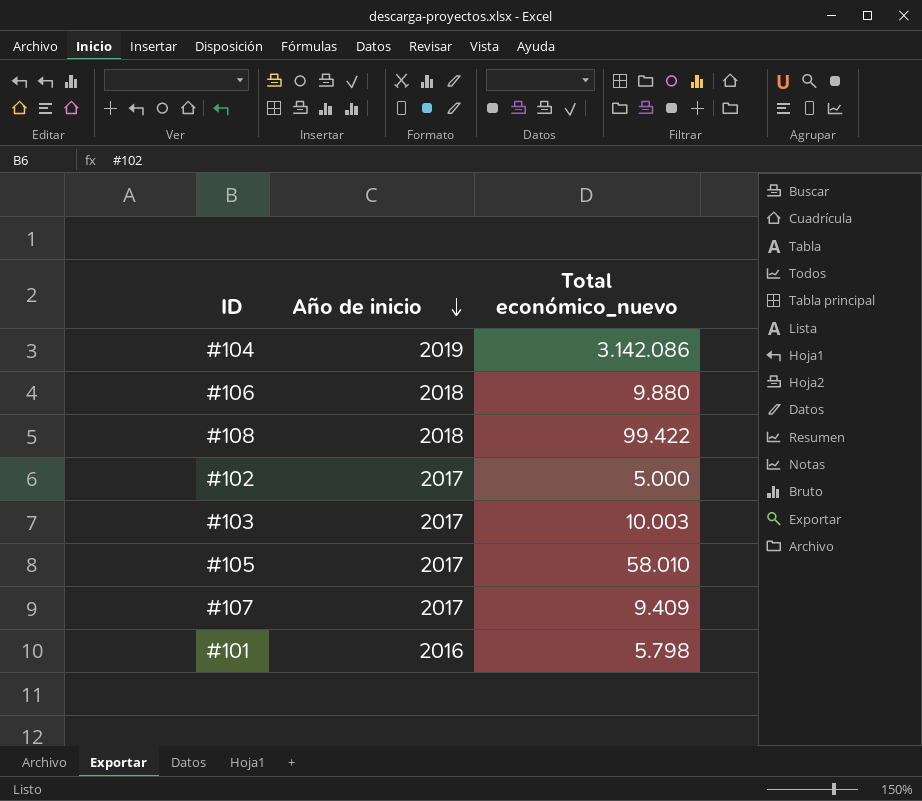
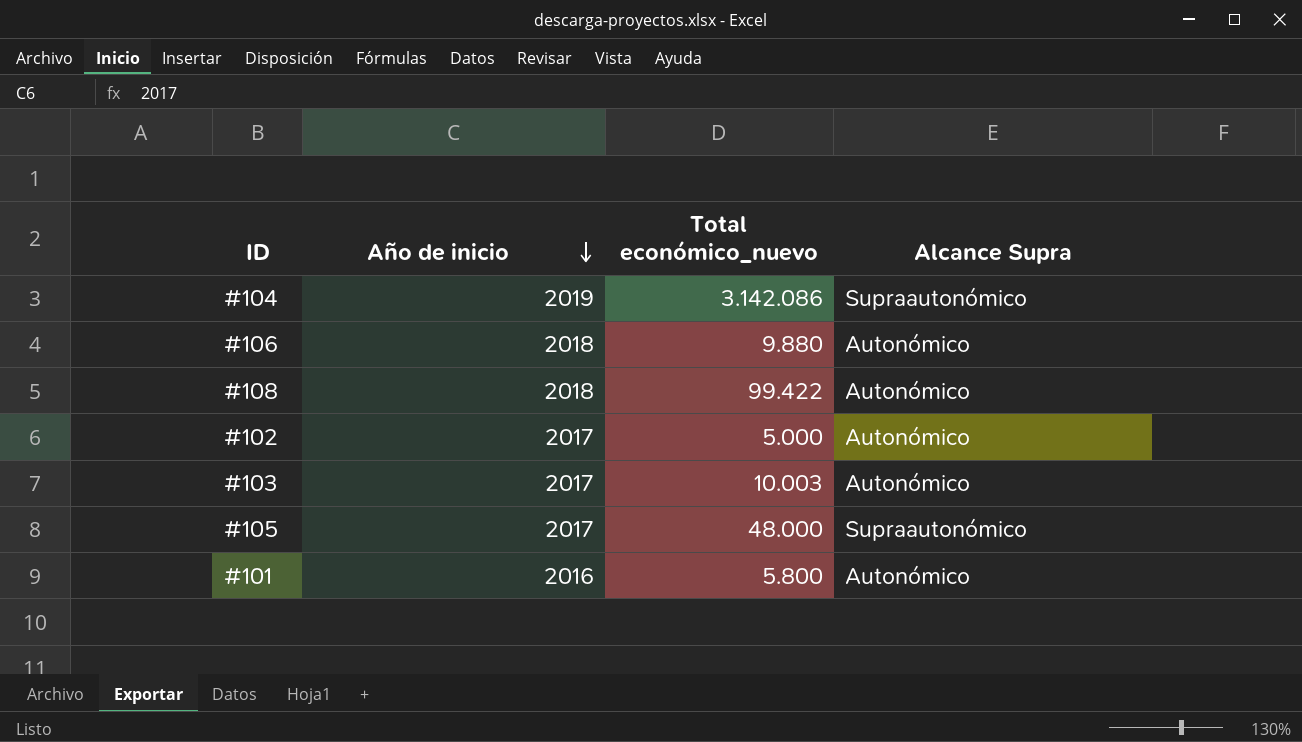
column Alcance Supra | position: none -> 4
row #107: 2017 | 9.409 -> none
#105 | Total económico_nuevo: 58.010 -> 48.000
#101 | Total económico_nuevo: 5.798 -> 5.800

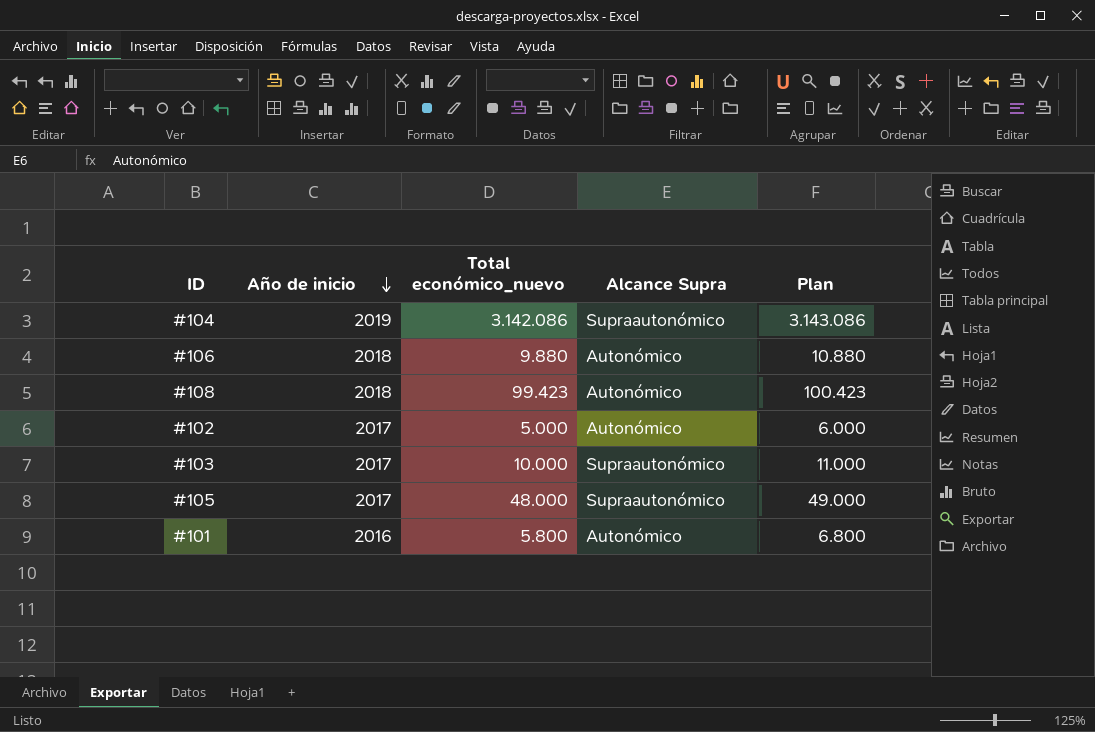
column Plan | formula: none -> [Total económico_nuevo] + 1000
#108 | Total económico_nuevo: 99.422 -> 99.423
#103 | Total económico_nuevo: 10.003 -> 10.000
#103 | Alcance Supra: Autonómico -> Supraautonómico

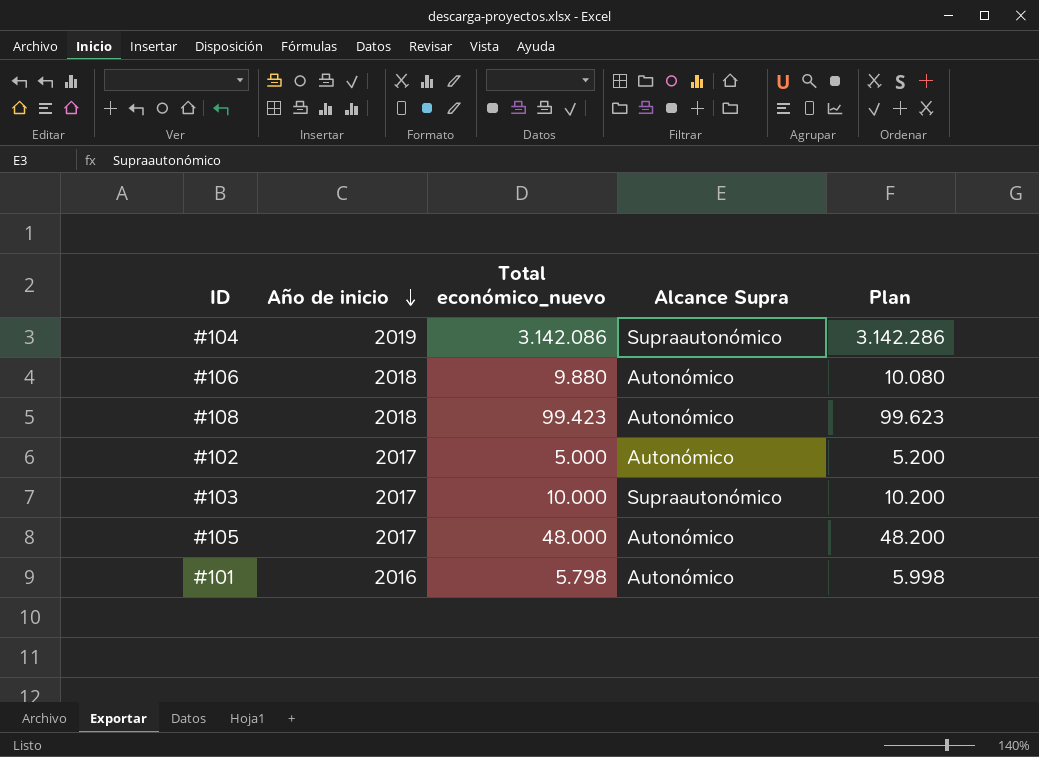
column Plan | formula: [Total económico_nuevo] + 1000 -> [Total económico_nuevo] + 200
#105 | Alcance Supra: Supraautonómico -> Autonómico
#101 | Total económico_nuevo: 5.800 -> 5.798

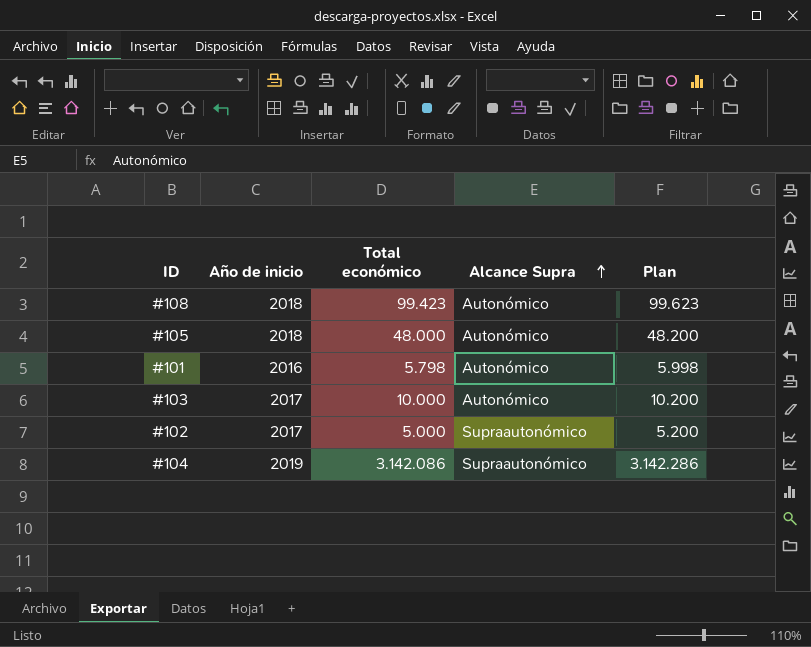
row order: Año de inicio descending -> Alcance Supra ascending
column name: Total económico_nuevo -> Total económico
row #106: 2018 | 9.880 | Autonómico | 10.080 -> none
#105 | Año de inicio: 2017 -> 2018
#103 | Alcance Supra: Supraautonómico -> Autonómico
#102 | Alcance Supra: Autonómico -> Supraautonómico

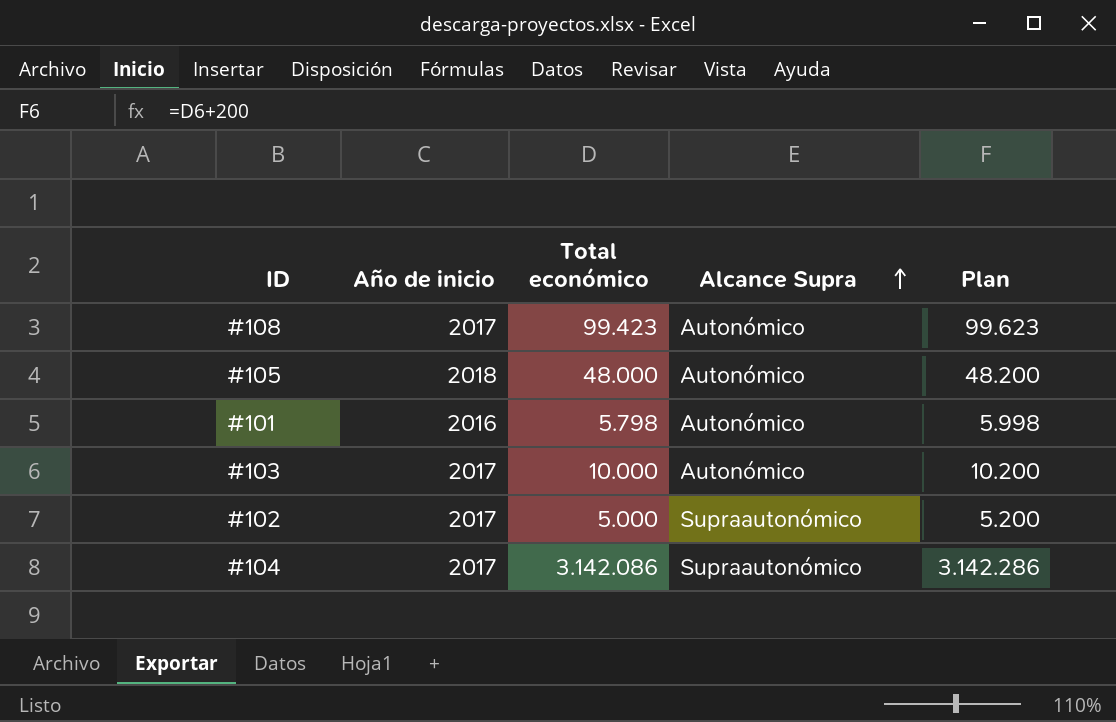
#108 | Año de inicio: 2018 -> 2017
#104 | Año de inicio: 2019 -> 2017

